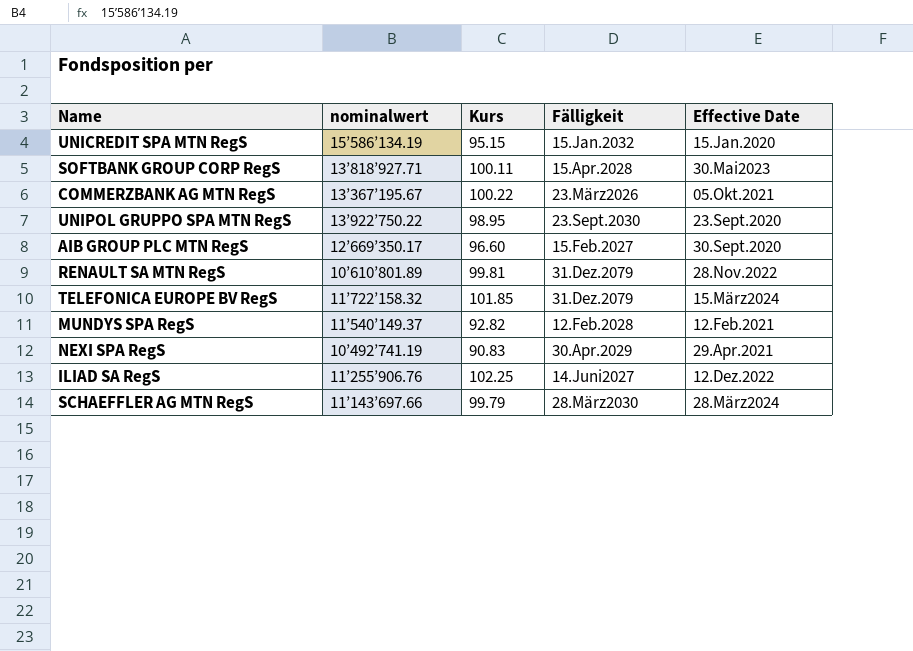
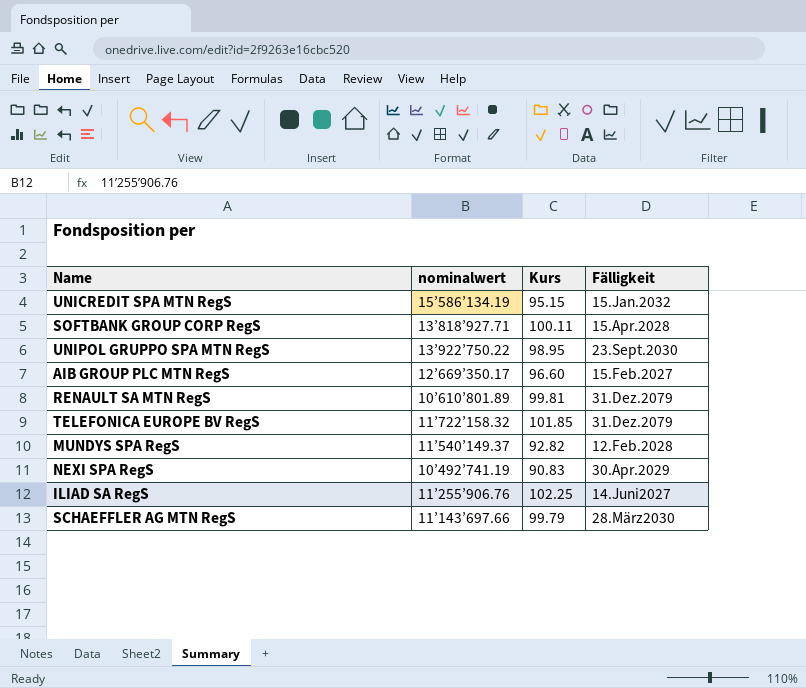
column Effective Date | position: 5 -> none
row COMMERZBANK AG MTN RegS: 13’367’195.67 | 100.22 | 23.März2026 | 05.Okt.2021 -> none

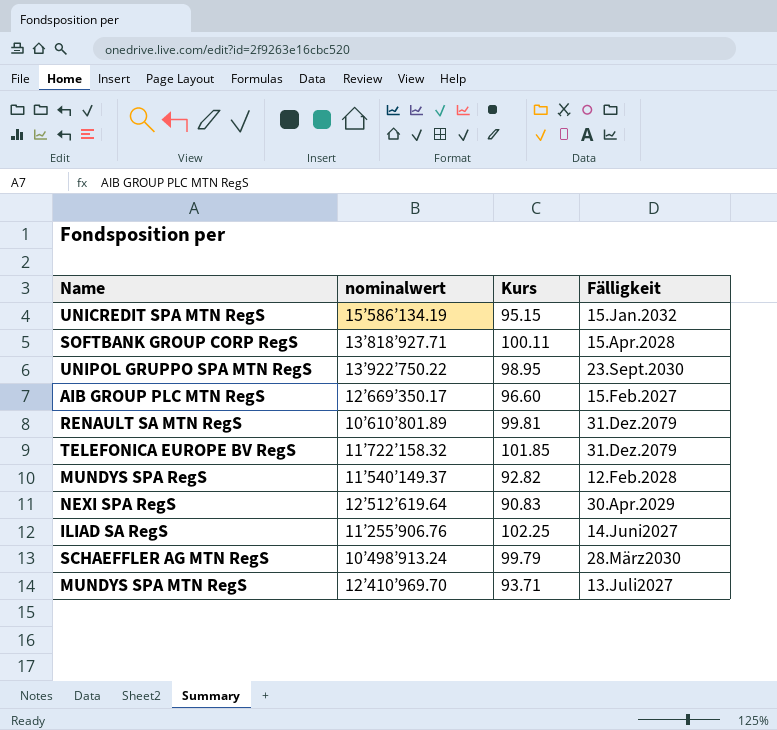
NEXI SPA RegS | nominalwert: 10’492’741.19 -> 12’512’619.64
SCHAEFFLER AG MTN RegS | nominalwert: 11’143’697.66 -> 10’498’913.24
row MUNDYS SPA MTN RegS: none -> 12’410’969.70 | 93.71 | 13.Juli2027

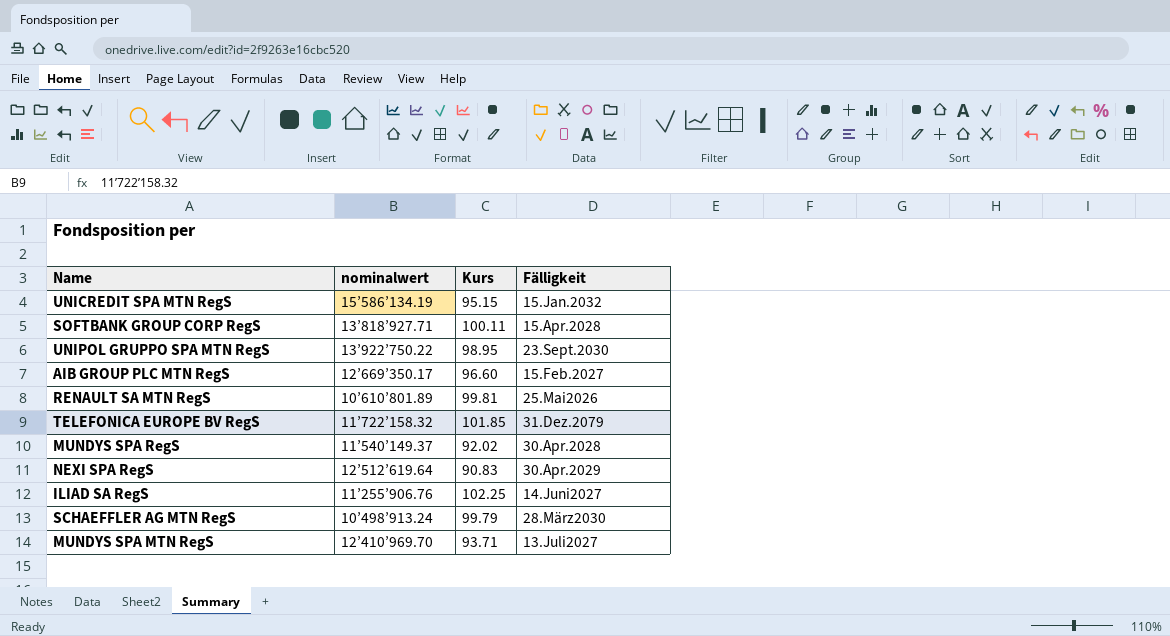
RENAULT SA MTN RegS | Fälligkeit: 31.Dez.2079 -> 25.Mai2026
MUNDYS SPA RegS | Kurs: 92.82 -> 92.02
MUNDYS SPA RegS | Fälligkeit: 12.Feb.2028 -> 30.Apr.2028

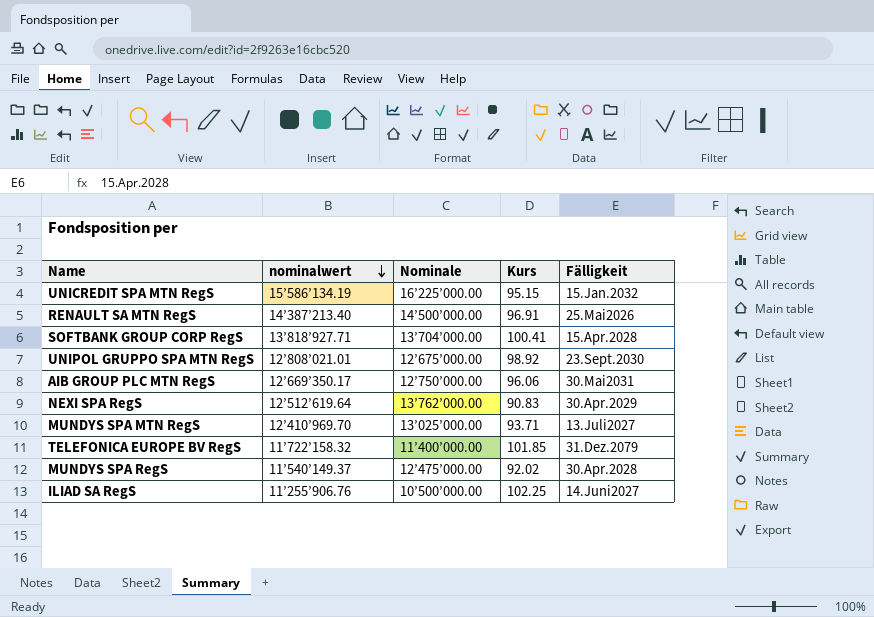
row order: none -> nominalwert descending
column Nominale | position: none -> 3
row SCHAEFFLER AG MTN RegS: 10’498’913.24 | 99.79 | 28.März2030 -> none
RENAULT SA MTN RegS | nominalwert: 10’610’801.89 -> 14’387’213.40
RENAULT SA MTN RegS | Kurs: 99.81 -> 96.91
SOFTBANK GROUP CORP RegS | Kurs: 100.11 -> 100.41
UNIPOL GRUPPO SPA MTN RegS | nominalwert: 13’922’750.22 -> 12’808’021.01
UNIPOL GRUPPO SPA MTN RegS | Kurs: 98.95 -> 98.92
AIB GROUP PLC MTN RegS | Kurs: 96.60 -> 96.06
AIB GROUP PLC MTN RegS | Fälligkeit: 15.Feb.2027 -> 30.Mai2031

